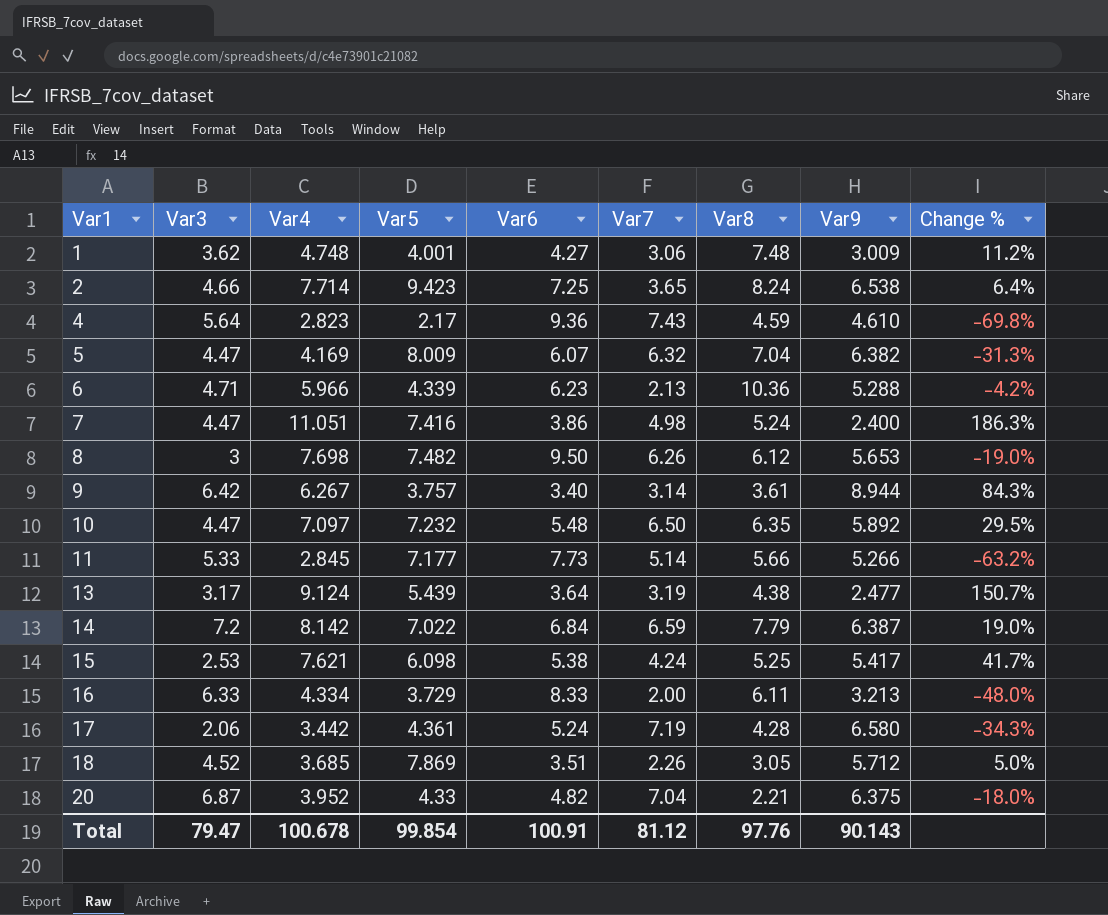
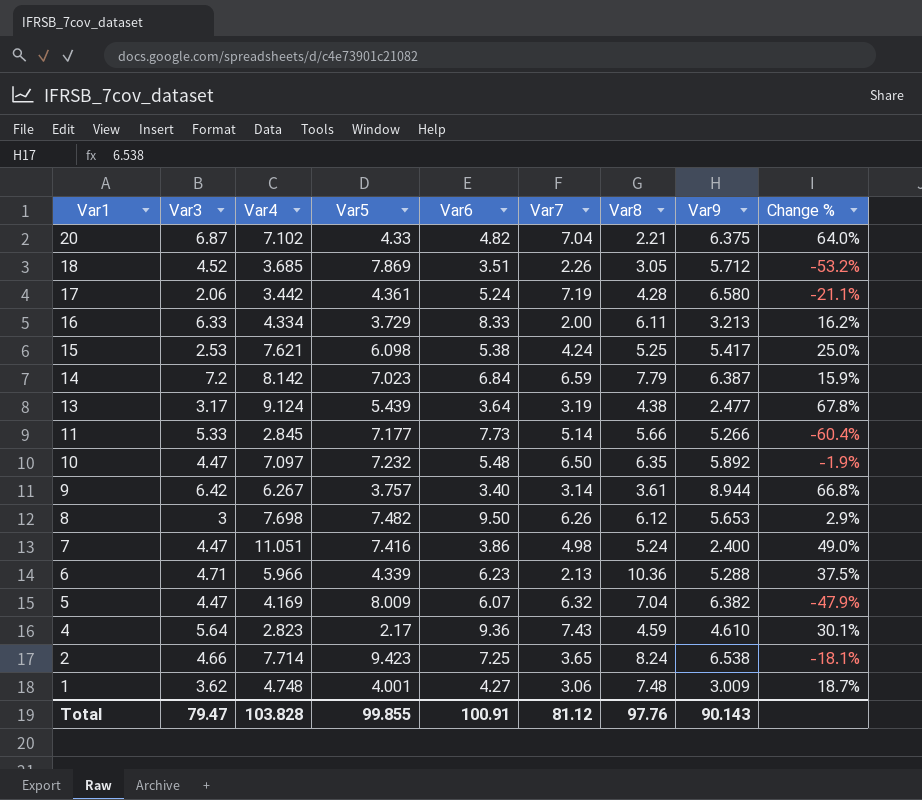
row order: Var1 ascending -> Var1 descending
column Change % | formula: ([Var4] - [Var6]) / [Var6] -> ([Var4] - [Var5]) / [Var5]
20 | Var4: 3.952 -> 7.102
14 | Var5: 7.022 -> 7.023
Total | Var4: 100.678 -> 103.828
Total | Var5: 99.854 -> 99.855

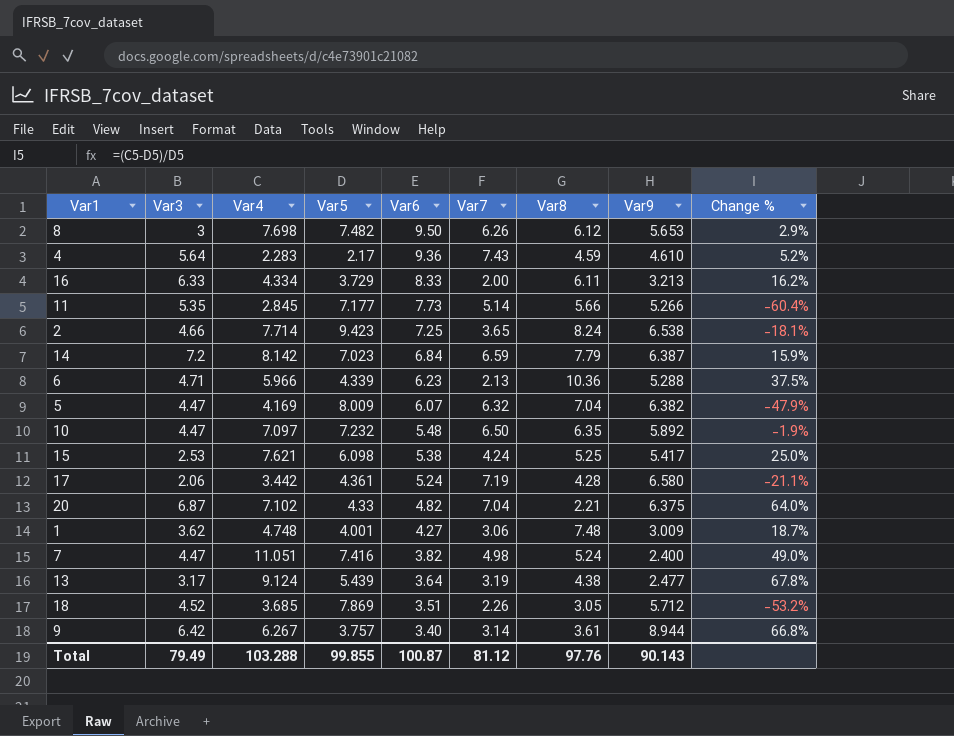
row order: Var1 descending -> Var6 descending
4 | Var4: 2.823 -> 2.283
4 | Change %: 30.1% -> 5.2%
11 | Var3: 5.33 -> 5.35
7 | Var6: 3.86 -> 3.82
Total | Var3: 79.47 -> 79.49
Total | Var4: 103.828 -> 103.288
Total | Var6: 100.91 -> 100.87

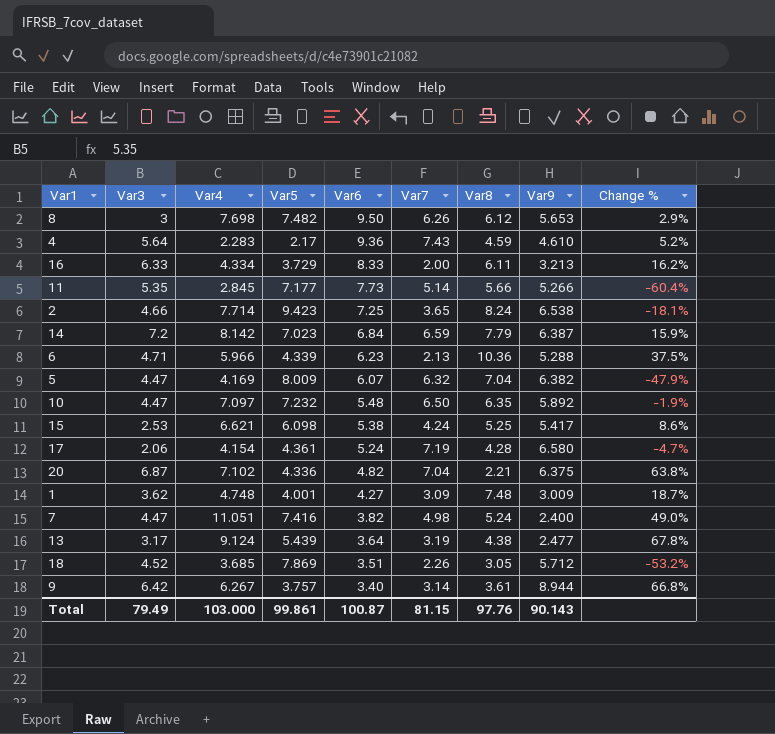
15 | Var4: 7.621 -> 6.621
15 | Change %: 25.0% -> 8.6%
17 | Var4: 3.442 -> 4.154
17 | Change %: -21.1% -> -4.7%
20 | Var5: 4.33 -> 4.336
20 | Change %: 64.0% -> 63.8%
1 | Var7: 3.06 -> 3.09
Total | Var4: 103.288 -> 103.000
Total | Var5: 99.855 -> 99.861
Total | Var7: 81.12 -> 81.15

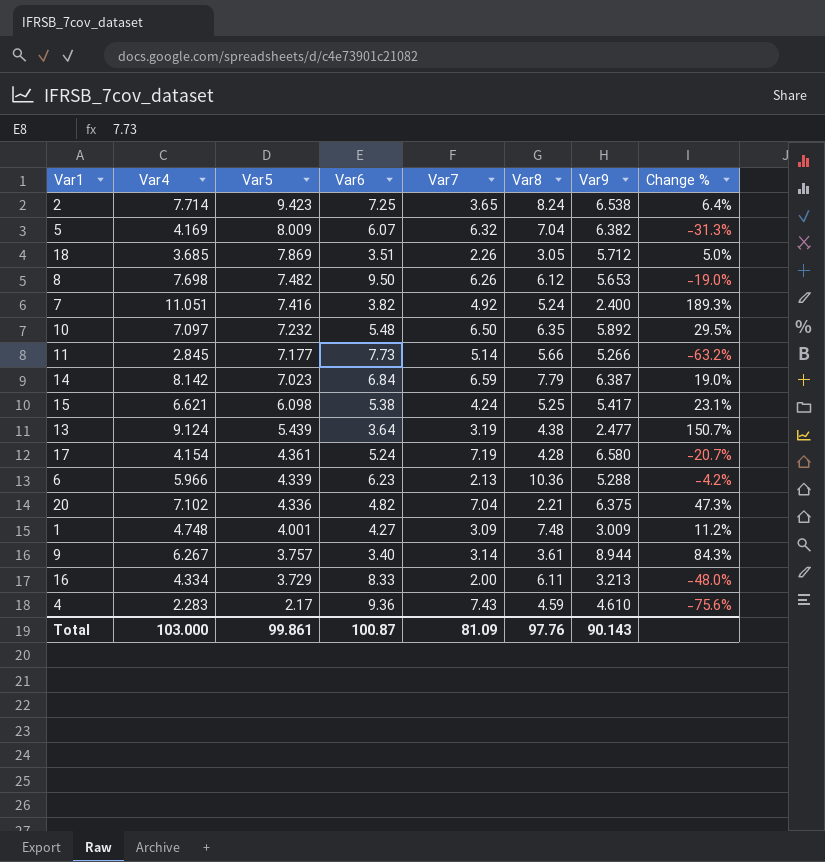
row order: Var6 descending -> Var5 descending
column Var3 | position: 2 -> none
column Change % | formula: ([Var4] - [Var5]) / [Var5] -> ([Var4] - [Var6]) / [Var6]
7 | Var7: 4.98 -> 4.92
Total | Var7: 81.15 -> 81.09

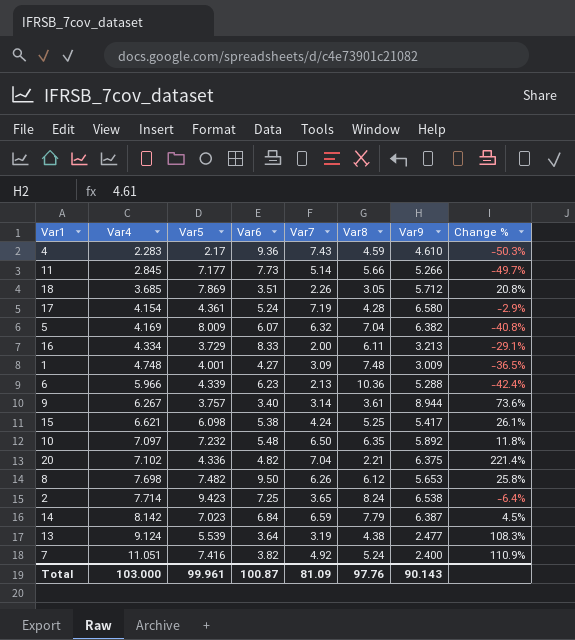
row order: Var5 descending -> Var4 ascending
column Change % | formula: ([Var4] - [Var6]) / [Var6] -> ([Var4] - [Var8]) / [Var8]
13 | Var5: 5.439 -> 5.539
Total | Var5: 99.861 -> 99.961

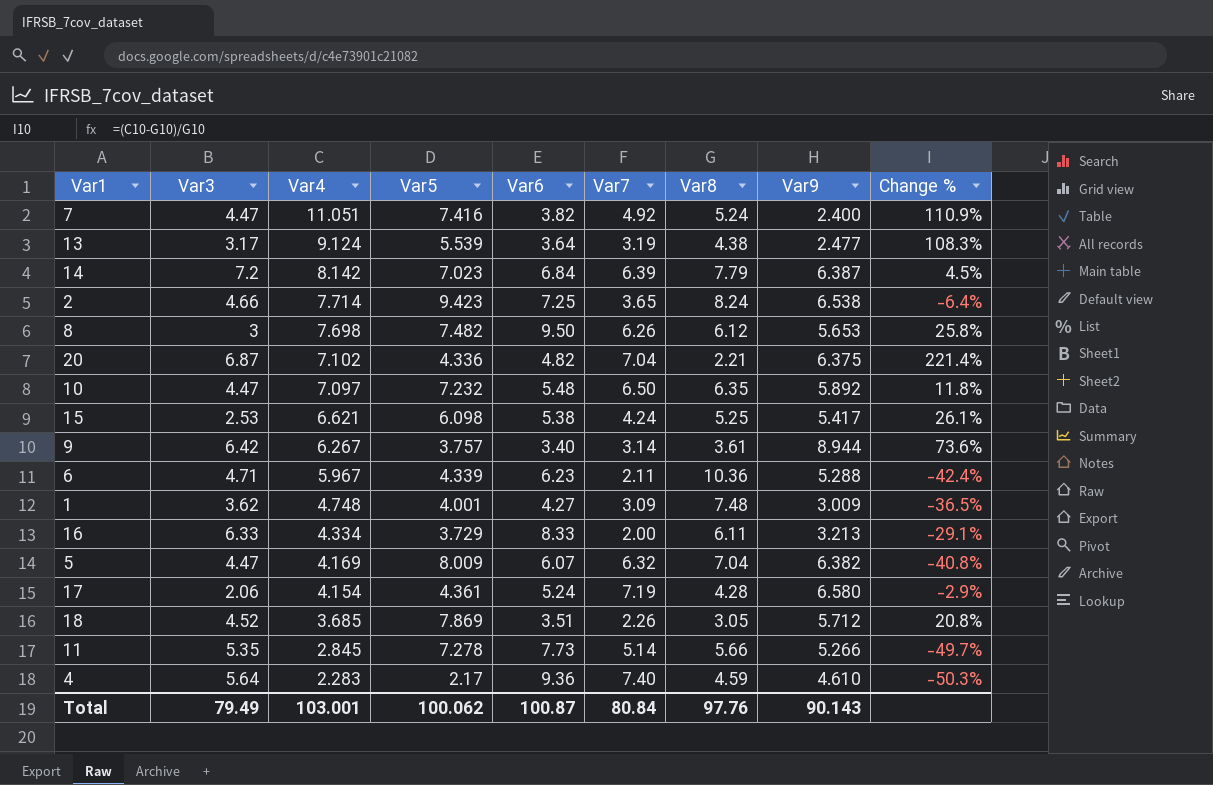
row order: Var4 ascending -> Var4 descending
column Var3 | position: none -> 2
14 | Var7: 6.59 -> 6.39
6 | Var4: 5.966 -> 5.967
6 | Var7: 2.13 -> 2.11
11 | Var5: 7.177 -> 7.278
4 | Var7: 7.43 -> 7.40
Total | Var4: 103.000 -> 103.001
Total | Var5: 99.961 -> 100.062
Total | Var7: 81.09 -> 80.84

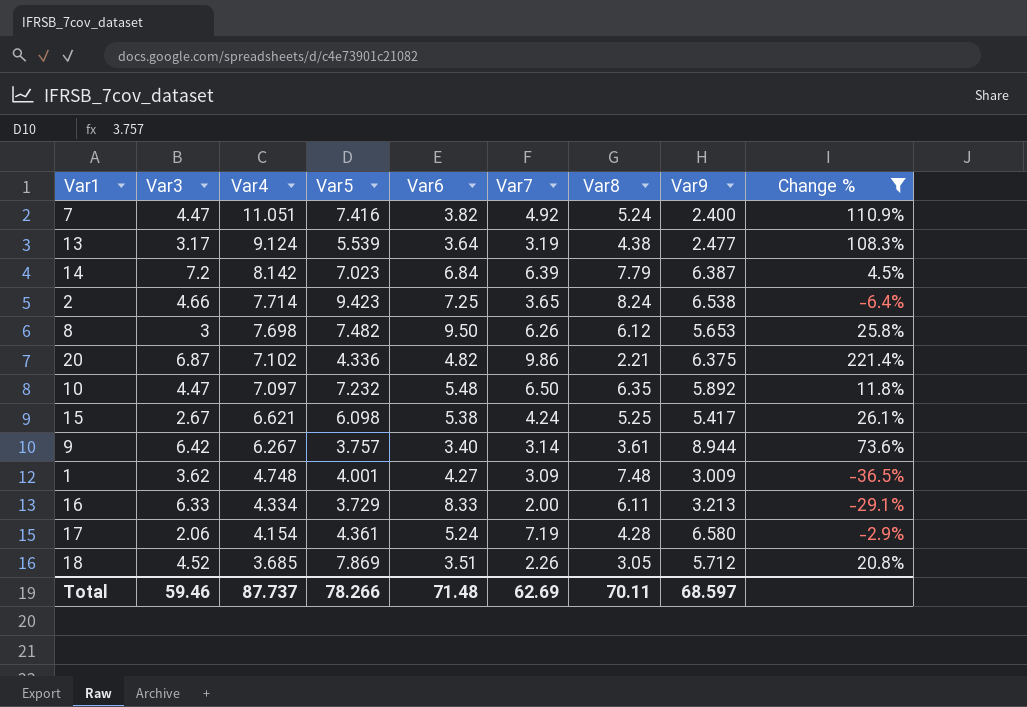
filter: none -> Change % >= -36.5%
20 | Var7: 7.04 -> 9.86
15 | Var3: 2.53 -> 2.67
Total | Var3: 79.49 -> 59.46
Total | Var4: 103.001 -> 87.737
Total | Var5: 100.062 -> 78.266
Total | Var6: 100.87 -> 71.48
Total | Var7: 80.84 -> 62.69
Total | Var8: 97.76 -> 70.11
Total | Var9: 90.143 -> 68.597

